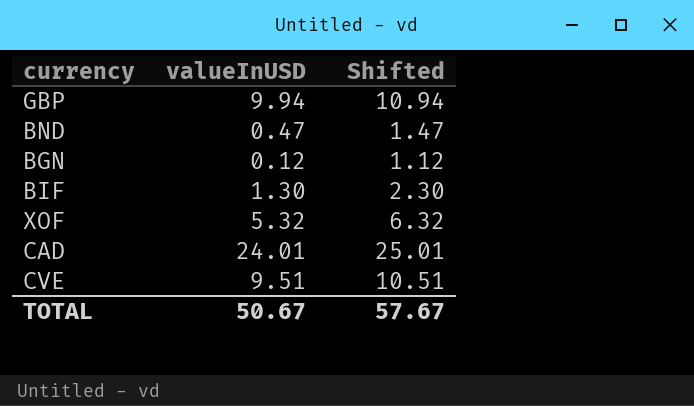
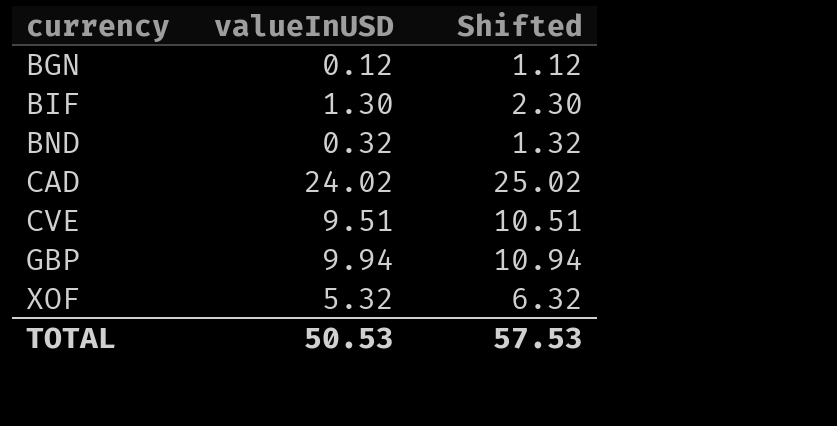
row order: none -> currency ascending
BND | valueInUSD: 0.47 -> 0.32
BND | Shifted: 1.47 -> 1.32
CAD | valueInUSD: 24.01 -> 24.02
CAD | Shifted: 25.01 -> 25.02
TOTAL | valueInUSD: 50.67 -> 50.53
TOTAL | Shifted: 57.67 -> 57.53

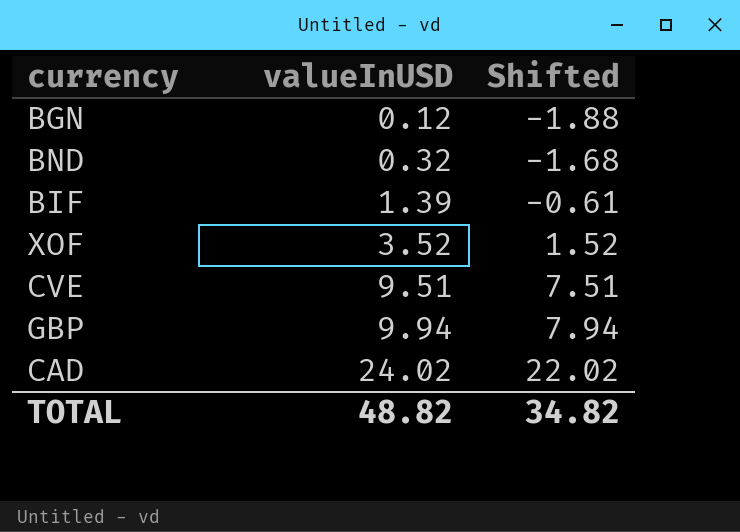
row order: currency ascending -> valueInUSD ascending
column Shifted | formula: [valueInUSD] + 1 -> [valueInUSD] - 2
BIF | valueInUSD: 1.30 -> 1.39
XOF | valueInUSD: 5.32 -> 3.52
TOTAL | valueInUSD: 50.53 -> 48.82
TOTAL | Shifted: 57.53 -> 34.82

